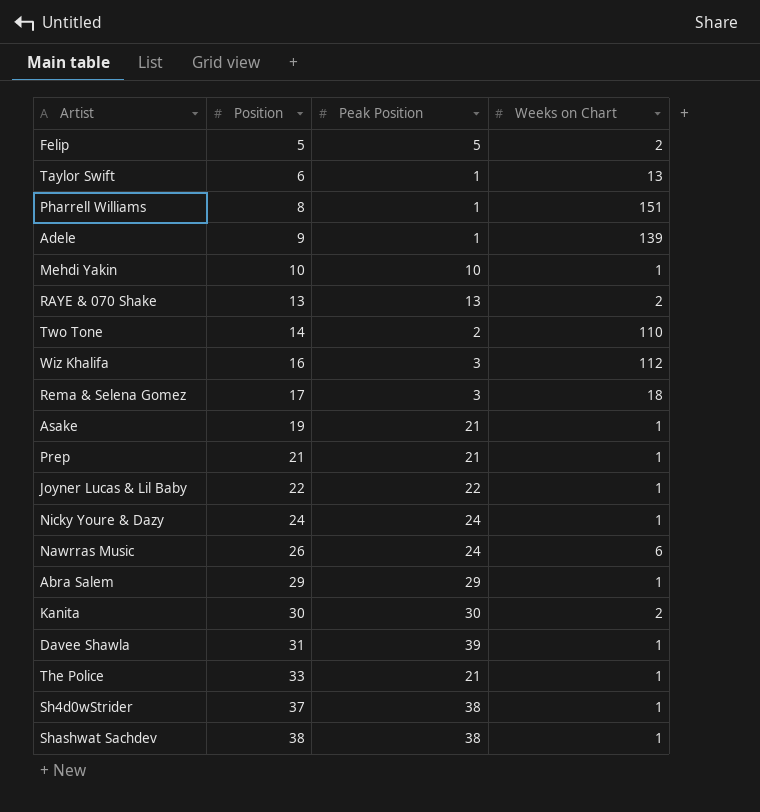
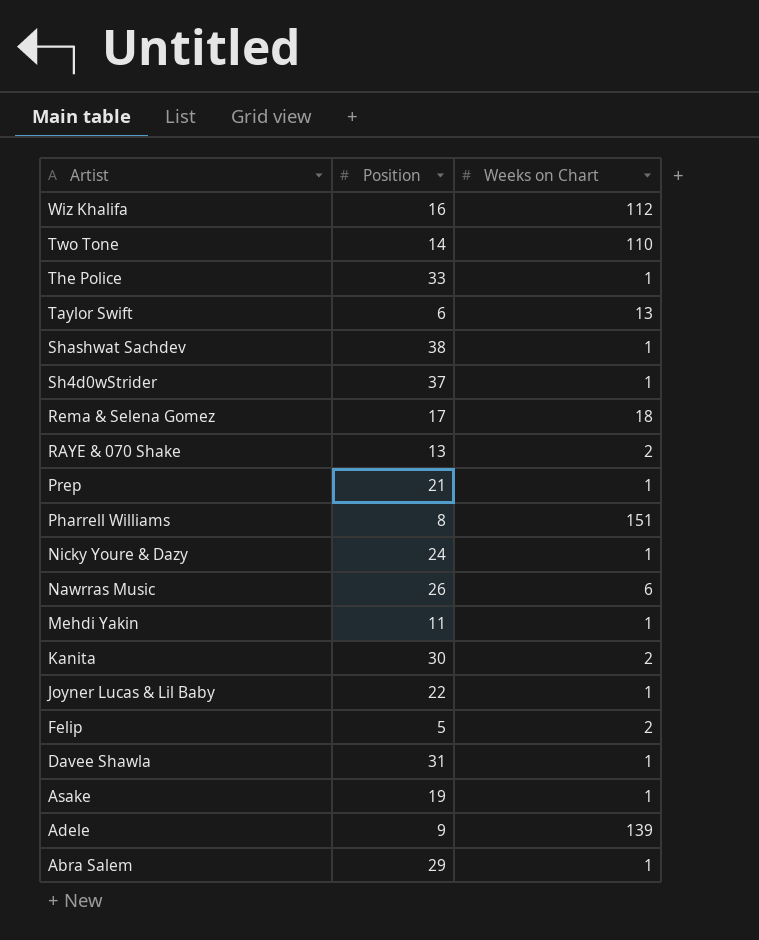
row order: Position ascending -> Artist descending
column Peak Position | position: 3 -> none
Mehdi Yakin | Position: 10 -> 11

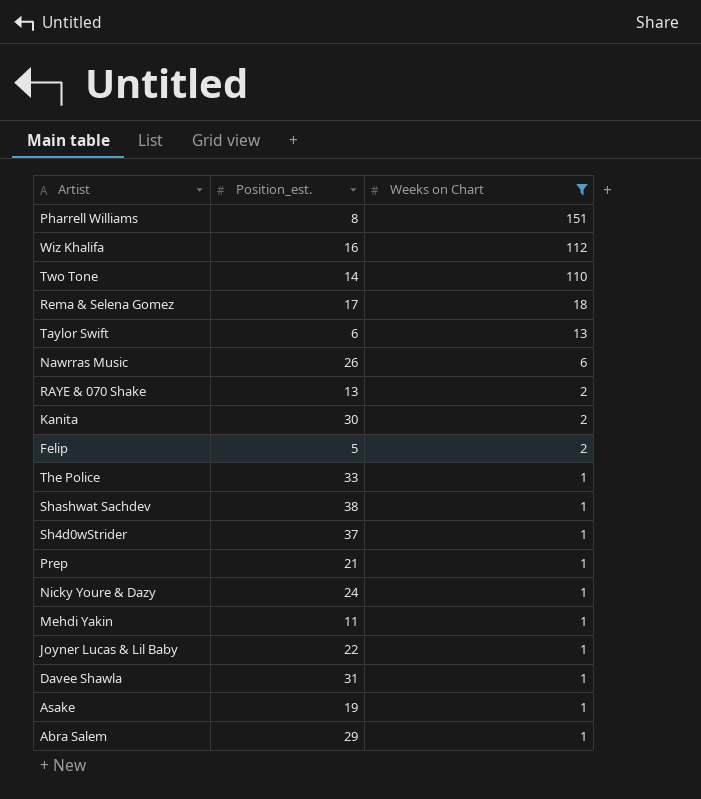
filter: none -> Weeks on Chart != 139
row order: Artist descending -> Weeks on Chart descending
column name: Position -> Position_est.

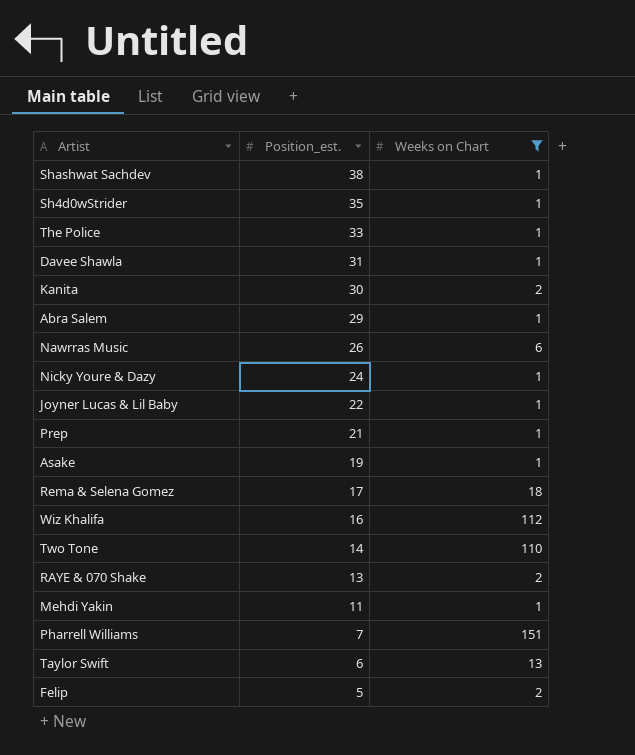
row order: Weeks on Chart descending -> Position_est. descending
Sh4d0wStrider | Position_est.: 37 -> 35
Pharrell Williams | Position_est.: 8 -> 7

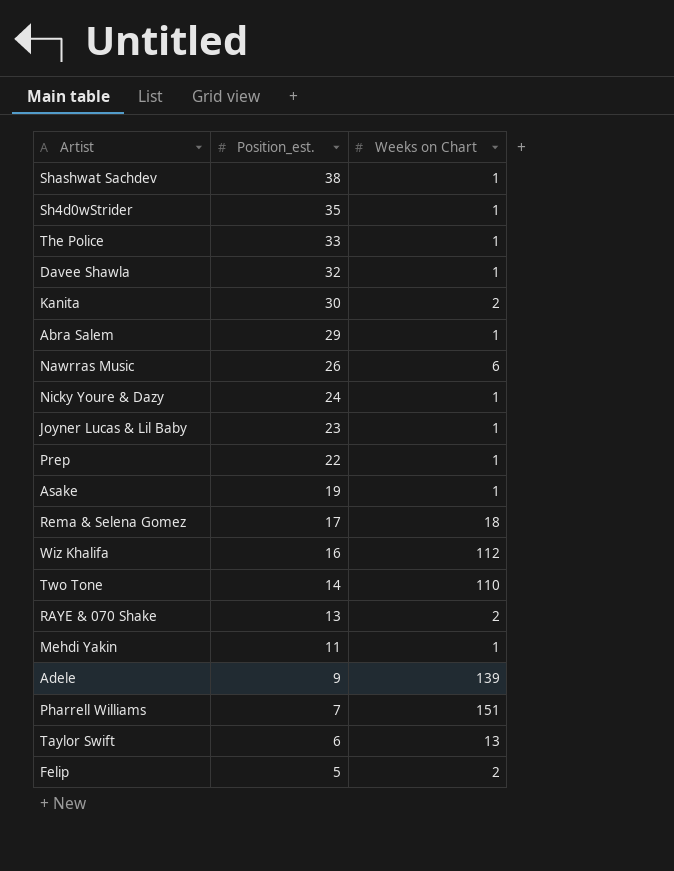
filter: Weeks on Chart != 139 -> none
Davee Shawla | Position_est.: 31 -> 32
Joyner Lucas & Lil Baby | Position_est.: 22 -> 23
Prep | Position_est.: 21 -> 22

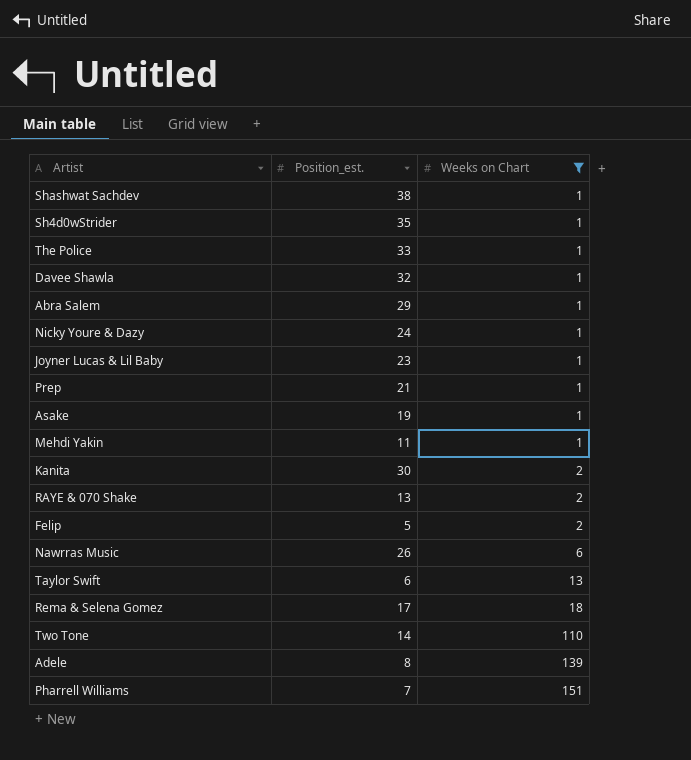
filter: none -> Weeks on Chart != 112
row order: Position_est. descending -> Weeks on Chart ascending
Prep | Position_est.: 22 -> 21
Adele | Position_est.: 9 -> 8

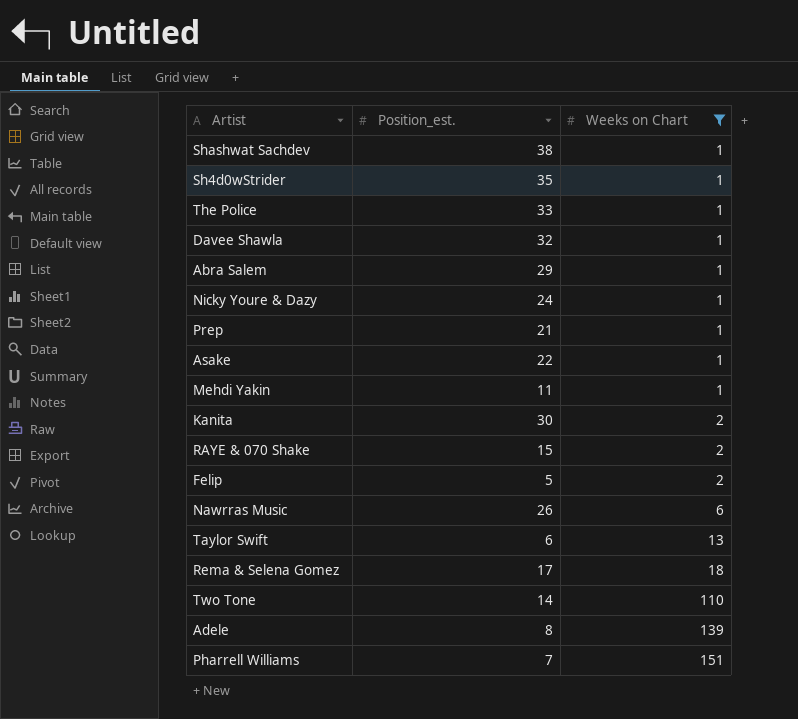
row Joyner Lucas & Lil Baby: 23 | 1 -> none
Asake | Position_est.: 19 -> 22
RAYE & 070 Shake | Position_est.: 13 -> 15

